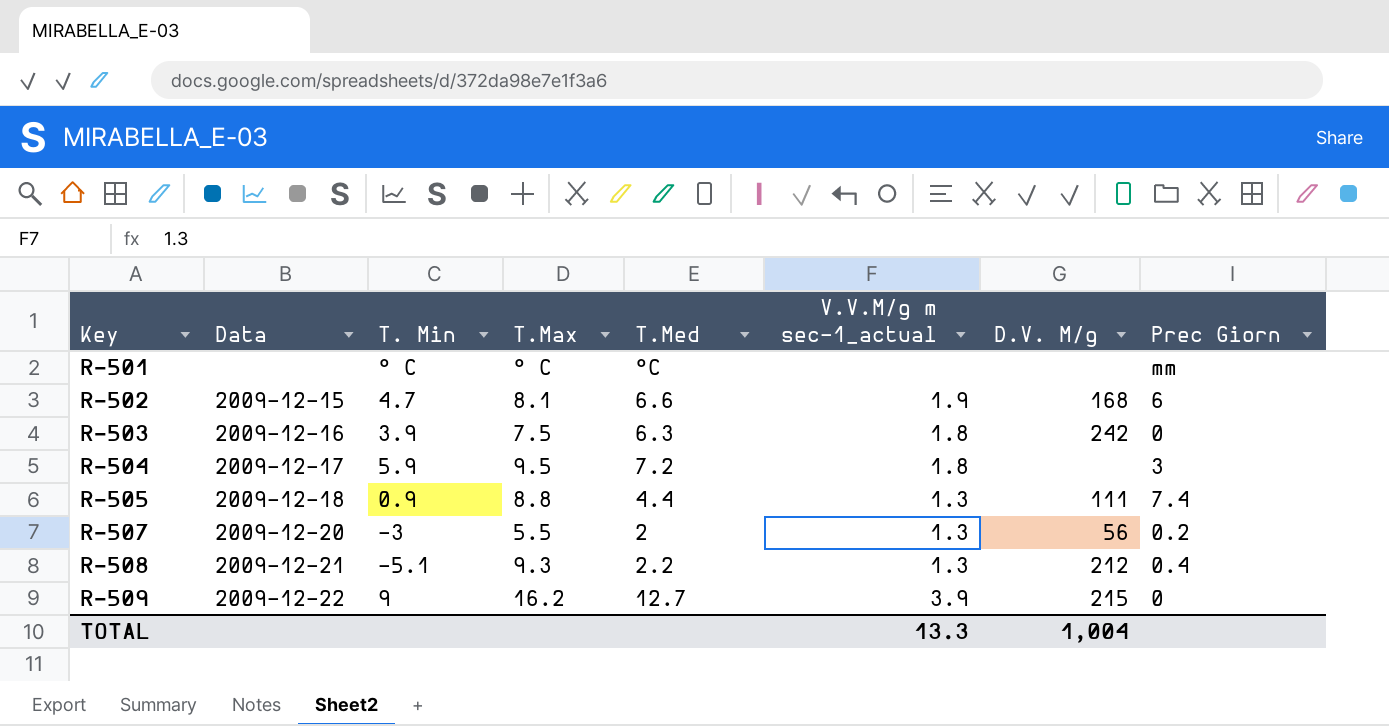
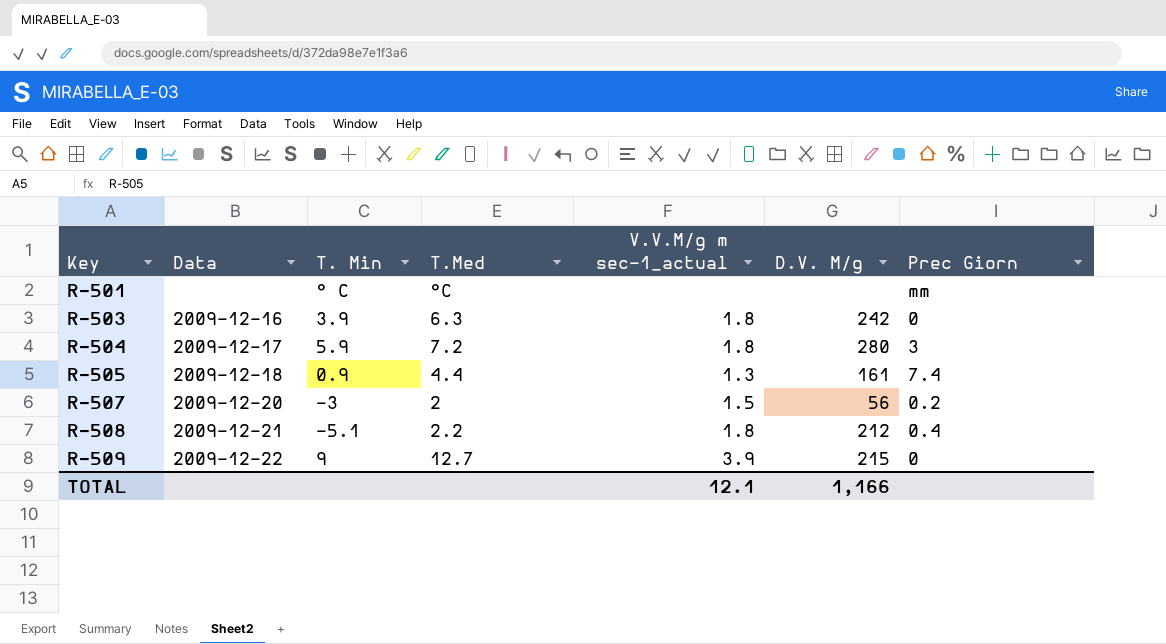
column T.Max | position: 4 -> none
row R-502: 2009-12-15 | 4.7 | 8.1 | 6.6 | 1.9 | 168 | 6 -> none
R-504 | D.V. M/g: none -> 280
R-505 | D.V. M/g: 111 -> 161
R-507 | V.V.M/g m sec-1_actual: 1.3 -> 1.5
R-508 | V.V.M/g m sec-1_actual: 1.3 -> 1.8
TOTAL | V.V.M/g m sec-1_actual: 13.3 -> 12.1
TOTAL | D.V. M/g: 1,004 -> 1,166

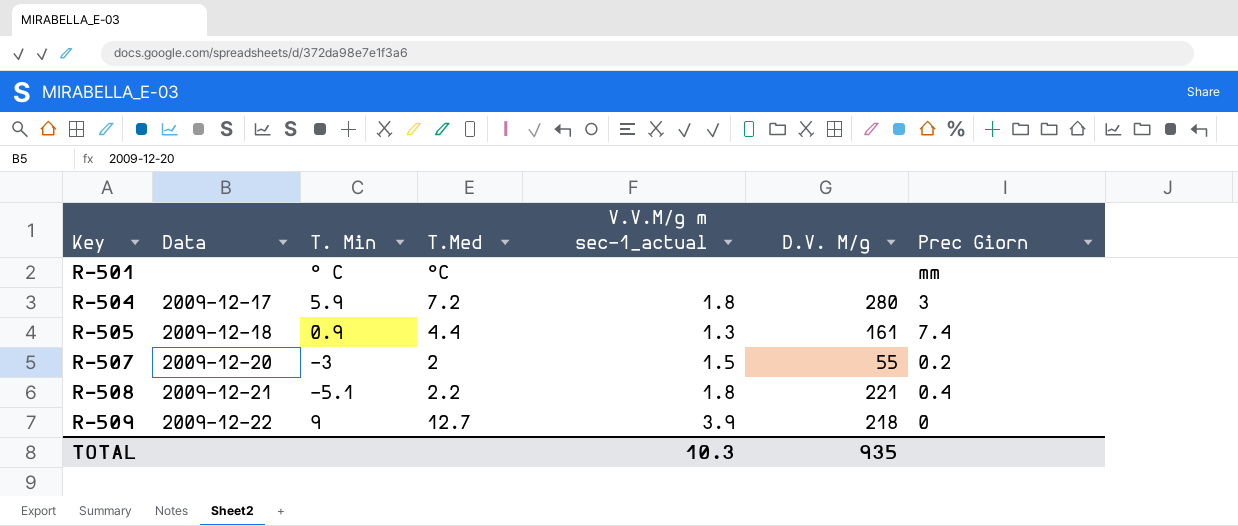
row R-503: 2009-12-16 | 3.9 | 6.3 | 1.8 | 242 | 0 -> none
R-507 | D.V. M/g: 56 -> 55
R-508 | D.V. M/g: 212 -> 221
R-509 | D.V. M/g: 215 -> 218
TOTAL | V.V.M/g m sec-1_actual: 12.1 -> 10.3
TOTAL | D.V. M/g: 1,166 -> 935

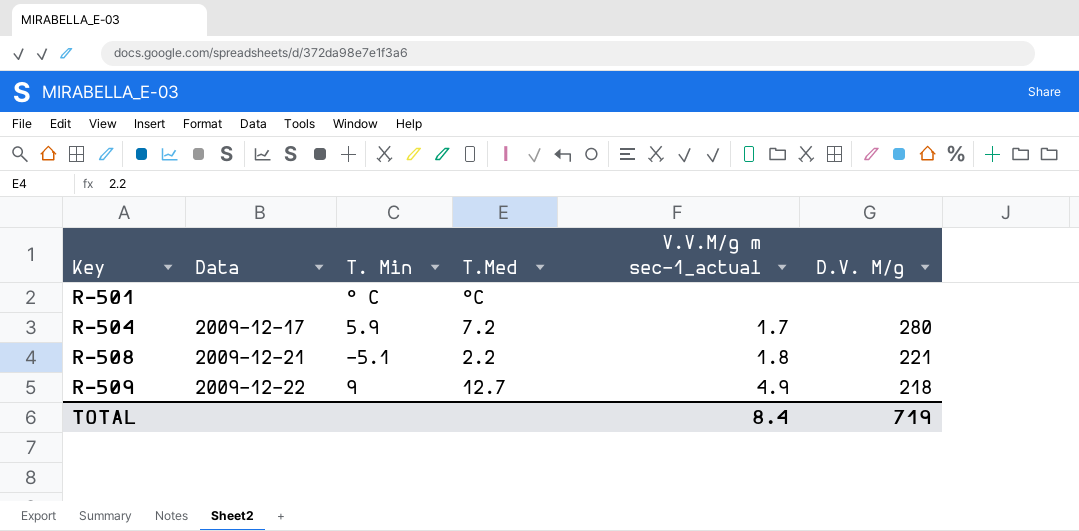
column Prec Giorn | position: 7 -> none
row R-505: 2009-12-18 | 0.9 | 4.4 | 1.3 | 161 | 7.4 -> none
row R-507: 2009-12-20 | -3 | 2 | 1.5 | 55 | 0.2 -> none
R-504 | V.V.M/g m sec-1_actual: 1.8 -> 1.7
R-509 | V.V.M/g m sec-1_actual: 3.9 -> 4.9
TOTAL | V.V.M/g m sec-1_actual: 10.3 -> 8.4
TOTAL | D.V. M/g: 935 -> 719

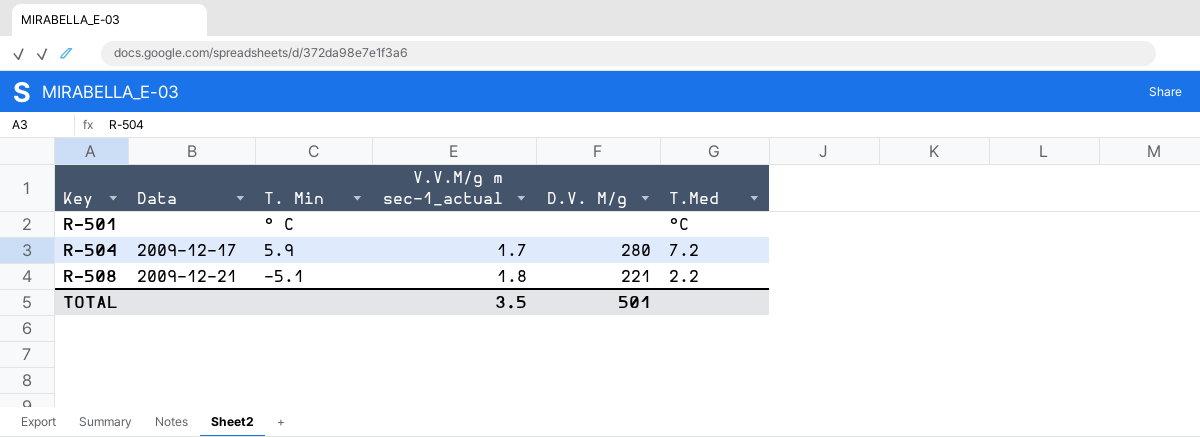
column T.Med | position: 4 -> 6
row R-509: 2009-12-22 | 9 | 12.7 | 4.9 | 218 -> none
TOTAL | V.V.M/g m sec-1_actual: 8.4 -> 3.5
TOTAL | D.V. M/g: 719 -> 501

